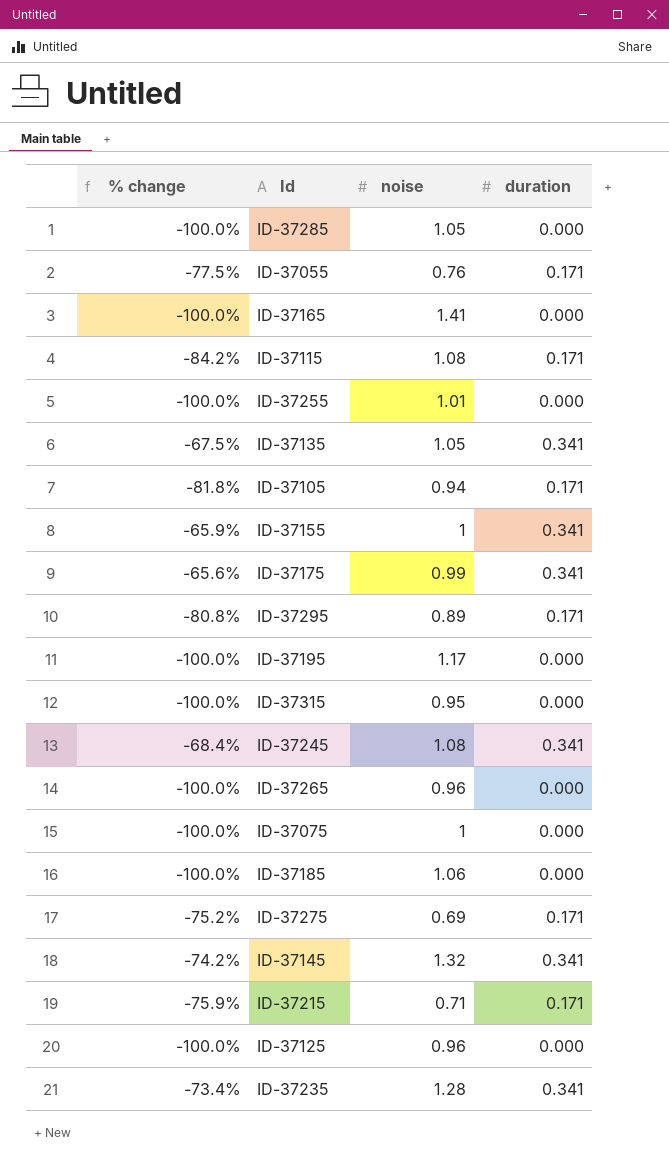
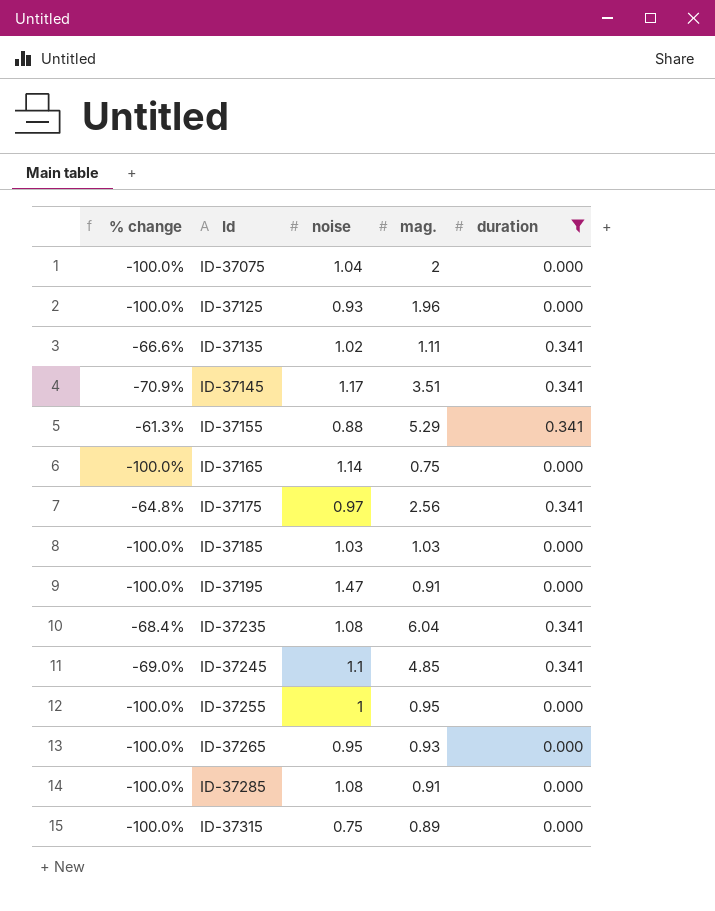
filter: none -> duration != 0.171
row order: none -> Id ascending
column mag. | position: none -> 4
ID-37075 | noise: 1 -> 1.04
ID-37125 | noise: 0.96 -> 0.93
ID-37135 | % change: -67.5% -> -66.6%
ID-37135 | noise: 1.05 -> 1.02
ID-37145 | % change: -74.2% -> -70.9%
ID-37145 | noise: 1.32 -> 1.17
ID-37155 | % change: -65.9% -> -61.3%
ID-37155 | noise: 1 -> 0.88
ID-37165 | noise: 1.41 -> 1.14
ID-37175 | % change: -65.6% -> -64.8%
ID-37175 | noise: 0.99 -> 0.97
ID-37185 | noise: 1.06 -> 1.03
ID-37195 | noise: 1.17 -> 1.47
ID-37235 | % change: -73.4% -> -68.4%
ID-37235 | noise: 1.28 -> 1.08
ID-37245 | % change: -68.4% -> -69.0%
ID-37245 | noise: 1.08 -> 1.1
ID-37255 | noise: 1.01 -> 1
ID-37265 | noise: 0.96 -> 0.95
ID-37285 | noise: 1.05 -> 1.08
ID-37315 | noise: 0.95 -> 0.75

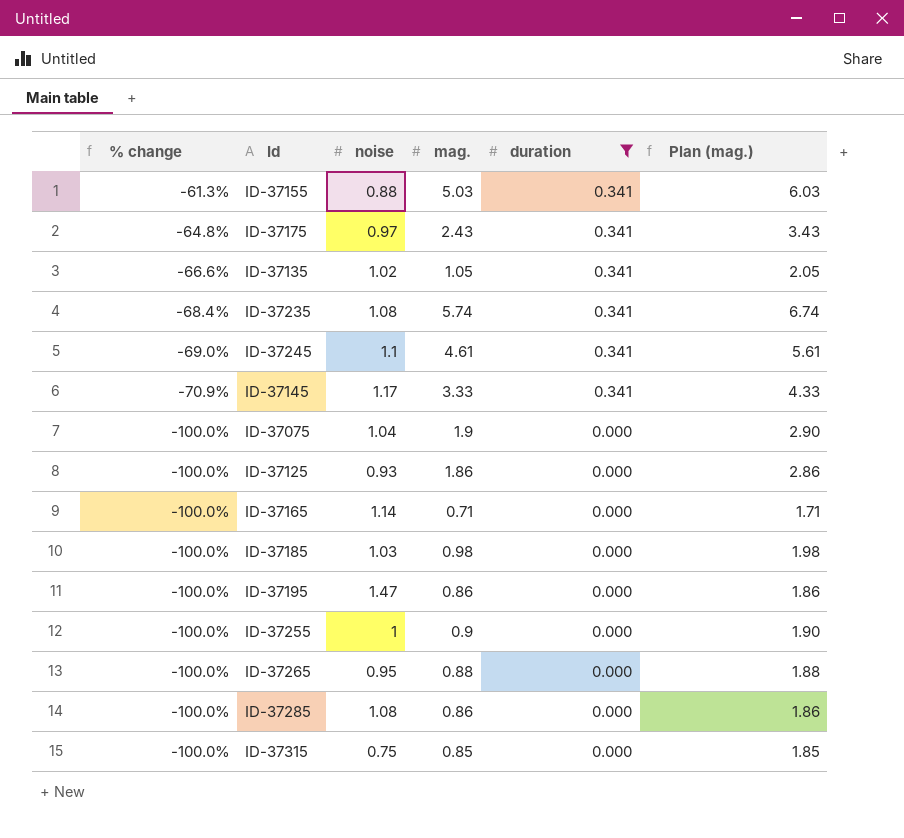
row order: Id ascending -> % change descending
column Plan (mag.) | formula: none -> [mag.] + 1
ID-37155 | mag.: 5.29 -> 5.03
ID-37175 | mag.: 2.56 -> 2.43
ID-37135 | mag.: 1.11 -> 1.05
ID-37235 | mag.: 6.04 -> 5.74
ID-37245 | mag.: 4.85 -> 4.61
ID-37145 | mag.: 3.51 -> 3.33
ID-37075 | mag.: 2 -> 1.9
ID-37125 | mag.: 1.96 -> 1.86
ID-37165 | mag.: 0.75 -> 0.71
ID-37185 | mag.: 1.03 -> 0.98
ID-37195 | mag.: 0.91 -> 0.86
ID-37255 | mag.: 0.95 -> 0.9
ID-37265 | mag.: 0.93 -> 0.88
ID-37285 | mag.: 0.91 -> 0.86
ID-37315 | mag.: 0.89 -> 0.85

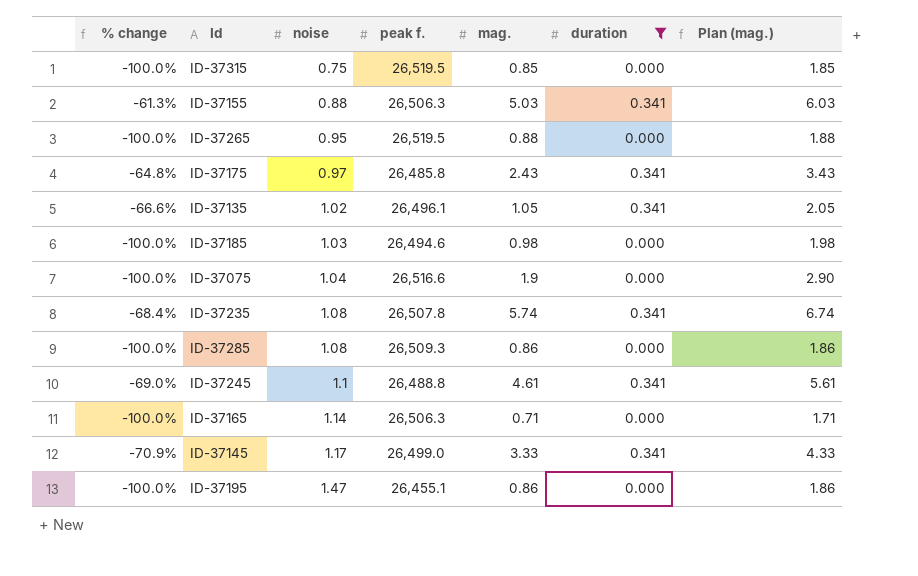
row order: % change descending -> noise ascending
column peak f. | position: none -> 4
row ID-37125: -100.0% | 0.93 | 1.86 | 0.000 | 2.86 -> none
row ID-37255: -100.0% | 1 | 0.9 | 0.000 | 1.90 -> none

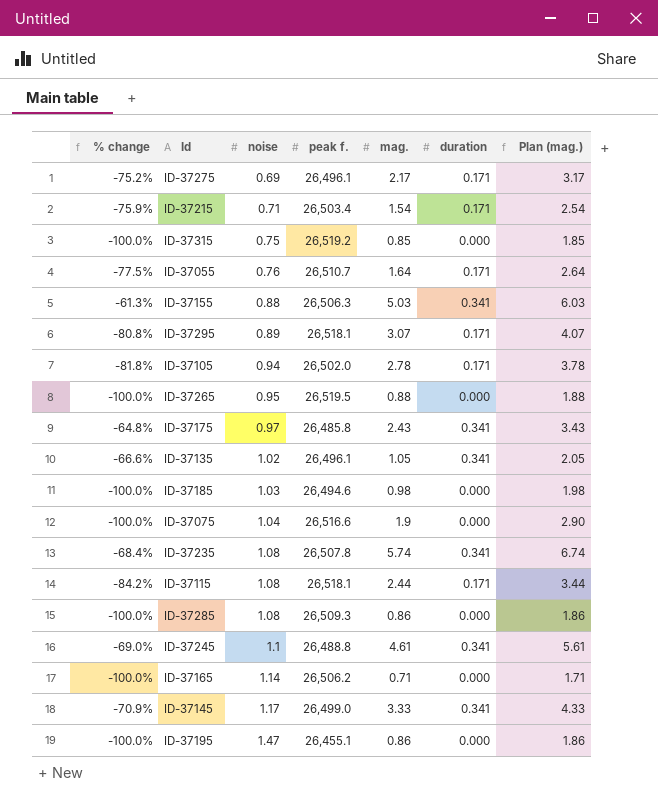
filter: duration != 0.171 -> none
ID-37315 | peak f.: 26,519.5 -> 26,519.2
ID-37165 | peak f.: 26,506.3 -> 26,506.2

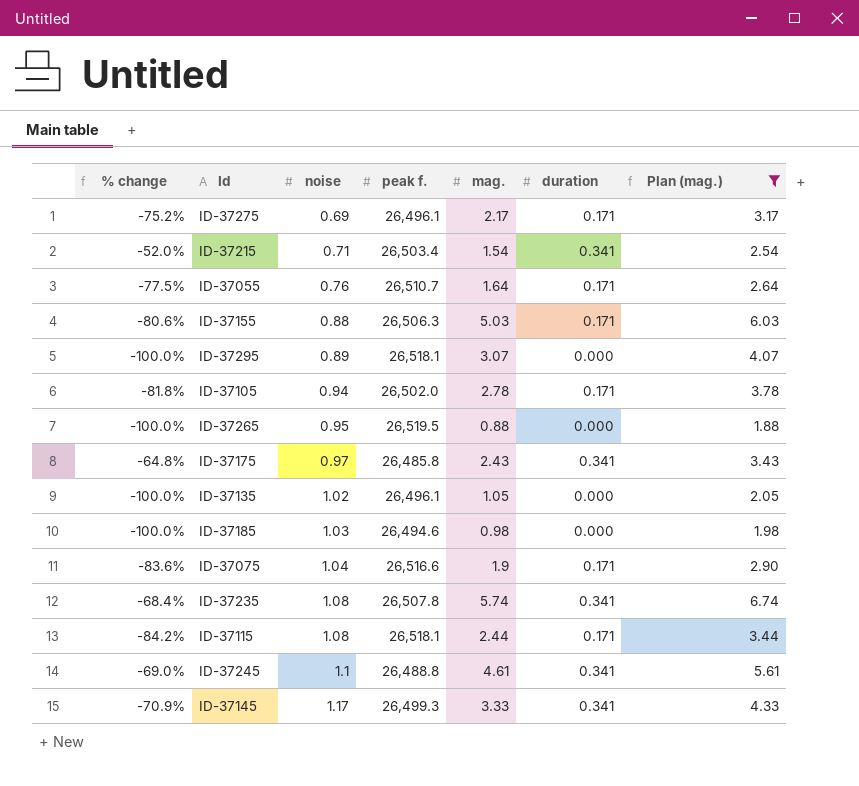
filter: none -> Plan (mag.) >= 1.88
ID-37215 | % change: -75.9% -> -52.0%
ID-37215 | duration: 0.171 -> 0.341
ID-37155 | % change: -61.3% -> -80.6%
ID-37155 | duration: 0.341 -> 0.171
ID-37295 | % change: -80.8% -> -100.0%
ID-37295 | duration: 0.171 -> 0.000
ID-37135 | % change: -66.6% -> -100.0%
ID-37135 | duration: 0.341 -> 0.000
ID-37075 | % change: -100.0% -> -83.6%
ID-37075 | duration: 0.000 -> 0.171
ID-37145 | peak f.: 26,499.0 -> 26,499.3

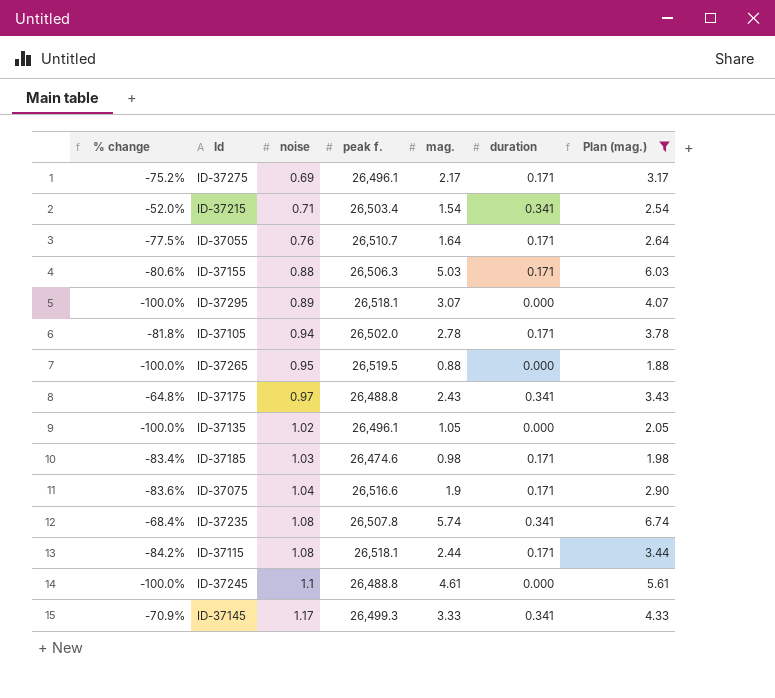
ID-37175 | peak f.: 26,485.8 -> 26,488.8
ID-37185 | % change: -100.0% -> -83.4%
ID-37185 | peak f.: 26,494.6 -> 26,474.6
ID-37185 | duration: 0.000 -> 0.171
ID-37245 | % change: -69.0% -> -100.0%
ID-37245 | duration: 0.341 -> 0.000

